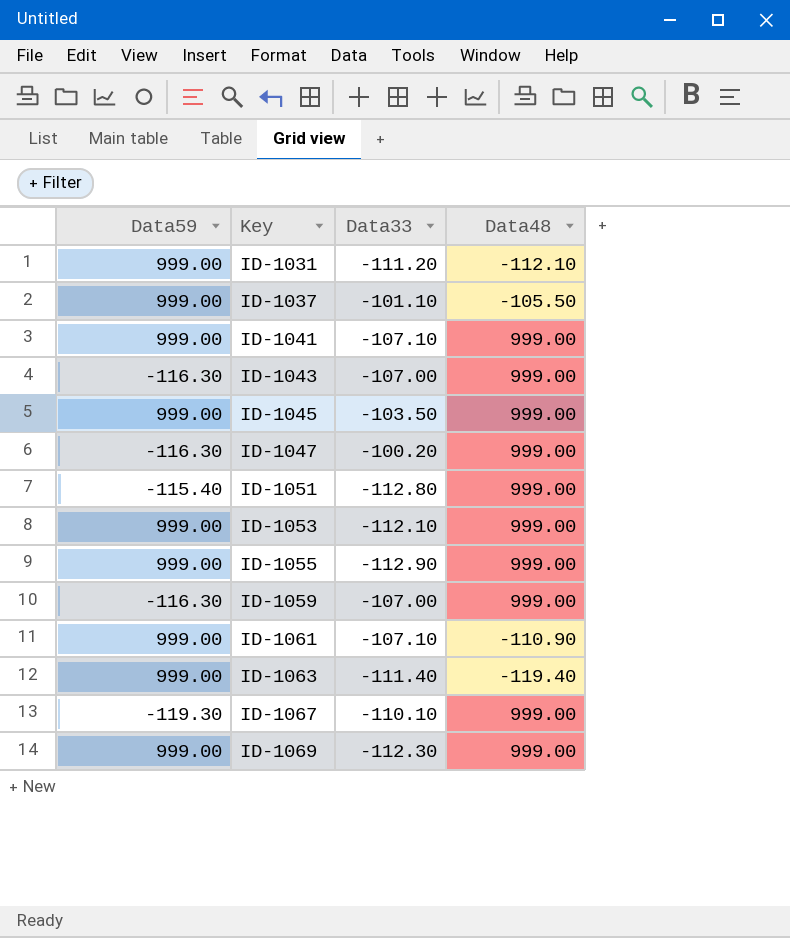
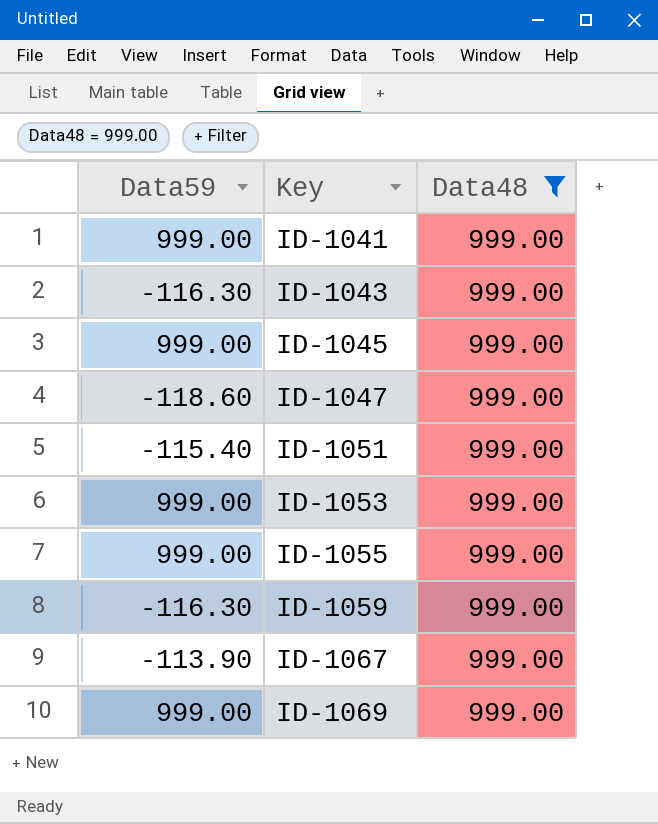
filter: none -> Data48 = 999.00
column Data33 | position: 3 -> none
ID-1047 | Data59: -116.30 -> -118.60
ID-1067 | Data59: -119.30 -> -113.90

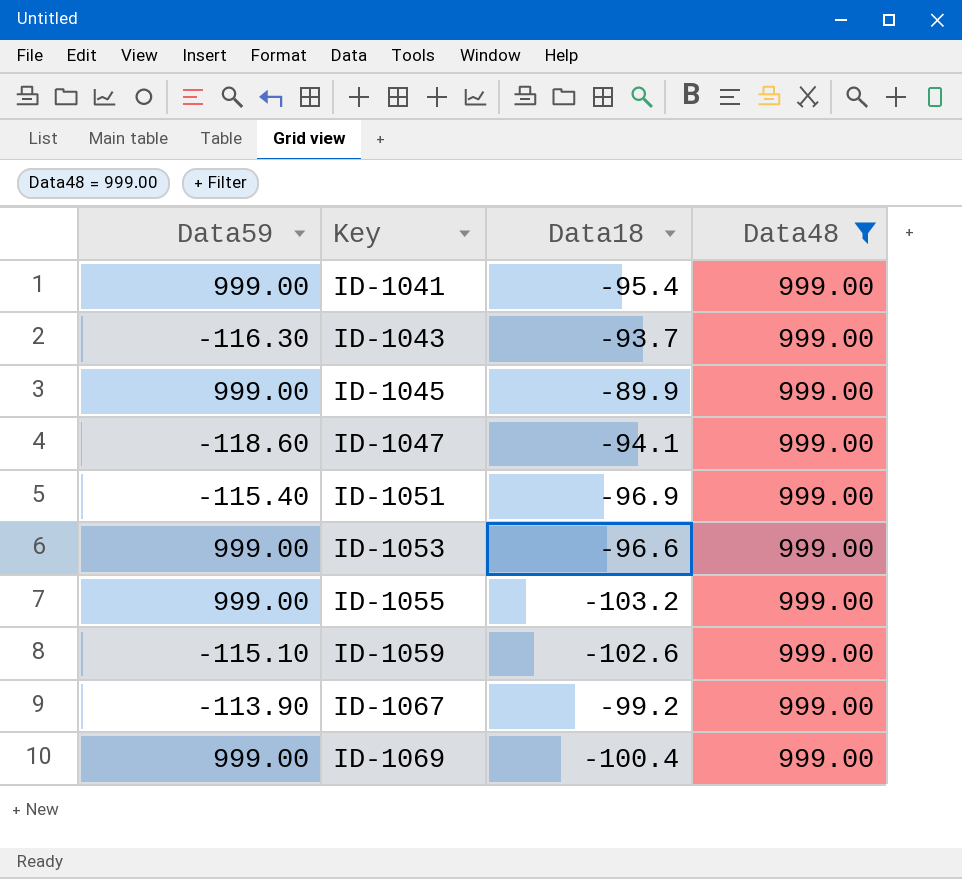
column Data18 | position: none -> 3
ID-1059 | Data59: -116.30 -> -115.10

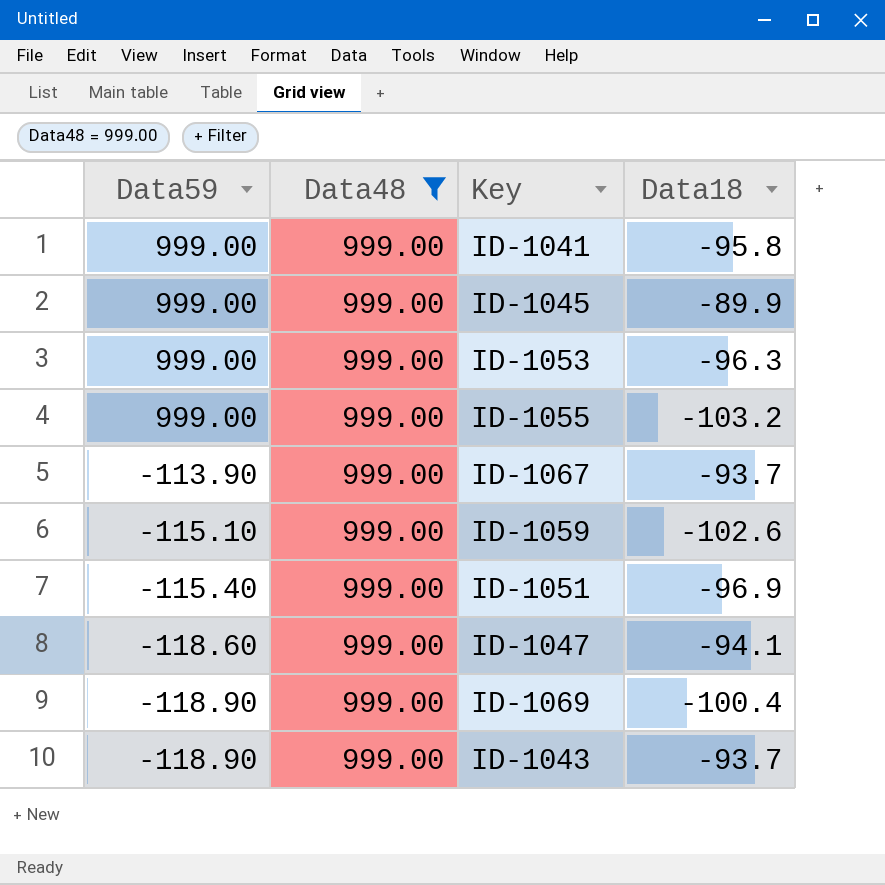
row order: Key ascending -> Data59 descending
column Data48 | position: 4 -> 2
ID-1041 | Data18: -95.4 -> -95.8
ID-1053 | Data18: -96.6 -> -96.3
ID-1067 | Data18: -99.2 -> -93.7
ID-1069 | Data59: 999.00 -> -118.90
ID-1043 | Data59: -116.30 -> -118.90

